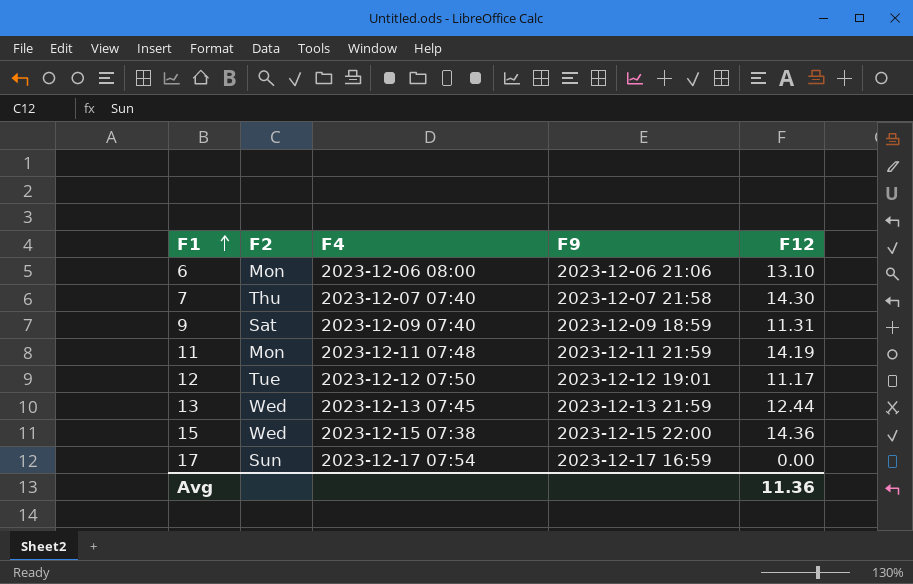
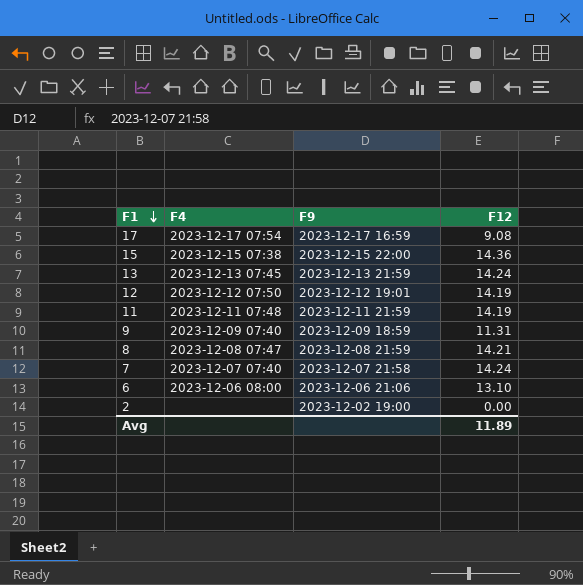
row order: F1 ascending -> F1 descending
column F2 | position: 2 -> none
17 | F12: 0.00 -> 9.08
13 | F12: 12.44 -> 14.24
12 | F12: 11.17 -> 14.19
row 8: none -> 2023-12-08 07:47 | 2023-12-08 21:59 | 14.21
7 | F12: 14.30 -> 14.24
row 2: none -> none | 2023-12-02 19:00 | 0.00
Avg | F12: 11.36 -> 11.89

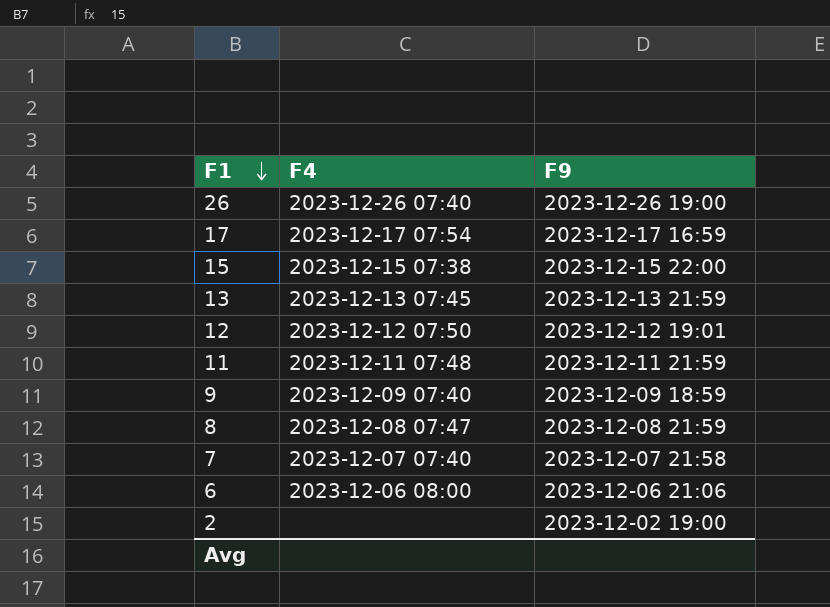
column F12 | position: 4 -> none
row 26: none -> 2023-12-26 07:40 | 2023-12-26 19:00

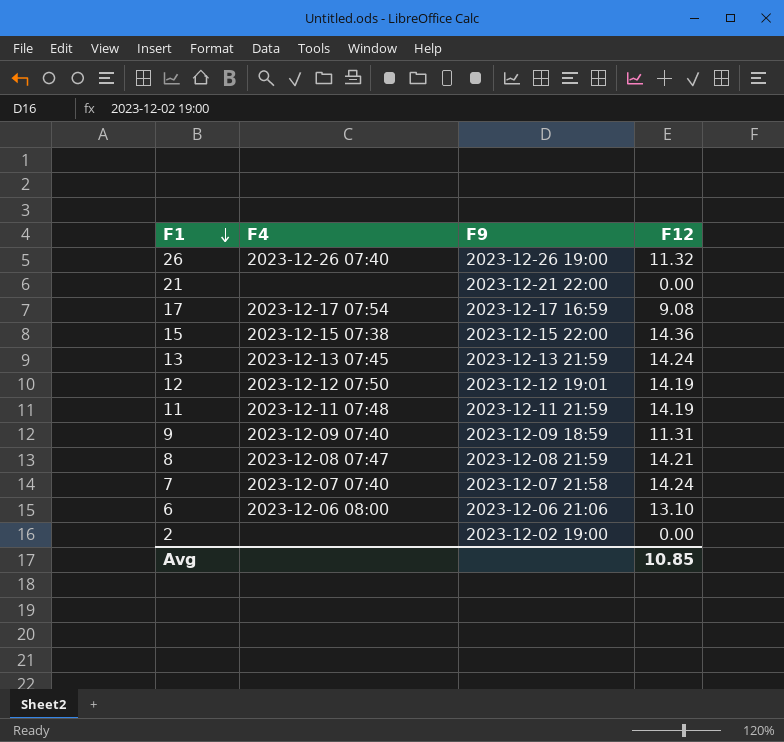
column F12 | position: none -> 4
row 21: none -> none | 2023-12-21 22:00 | 0.00

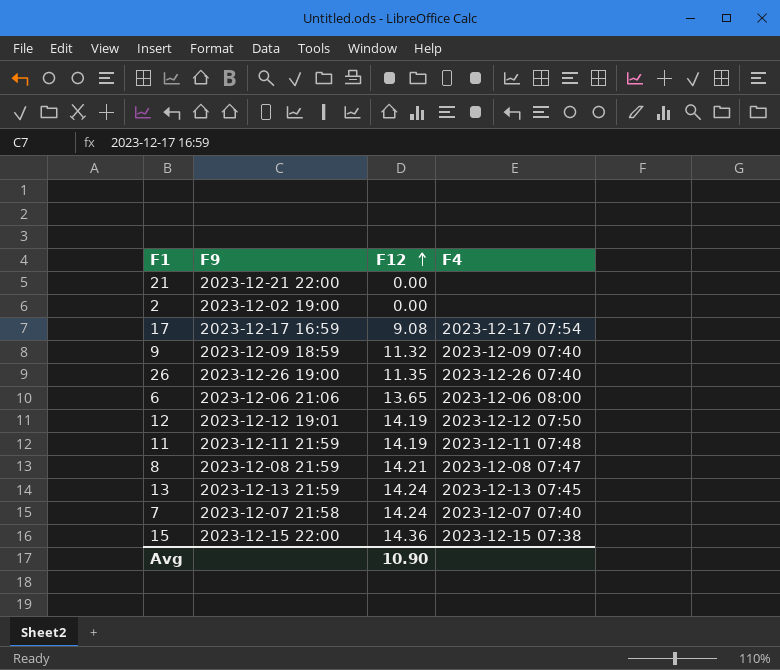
row order: F1 descending -> F12 ascending
column F4 | position: 2 -> 4
9 | F12: 11.31 -> 11.32
26 | F12: 11.32 -> 11.35
6 | F12: 13.10 -> 13.65
Avg | F12: 10.85 -> 10.90

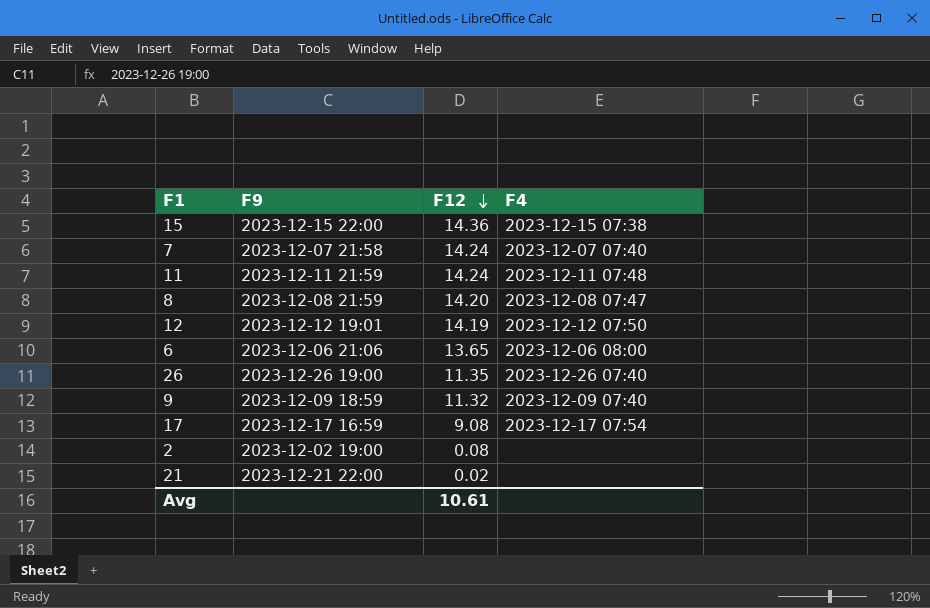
row order: F12 ascending -> F12 descending
row 13: 2023-12-13 21:59 | 14.24 | 2023-12-13 07:45 -> none
11 | F12: 14.19 -> 14.24
8 | F12: 14.21 -> 14.20
2 | F12: 0.00 -> 0.08
21 | F12: 0.00 -> 0.02
Avg | F12: 10.90 -> 10.61

